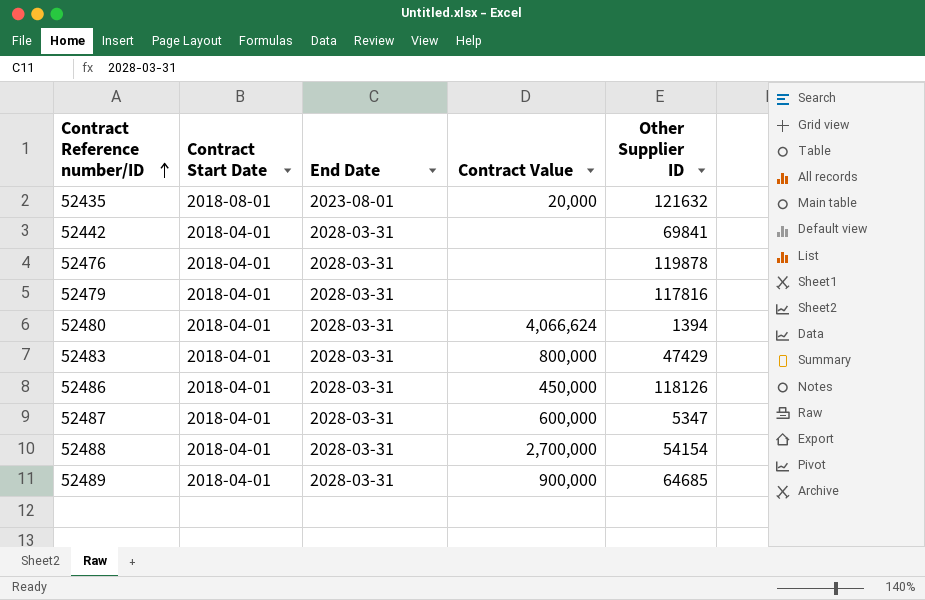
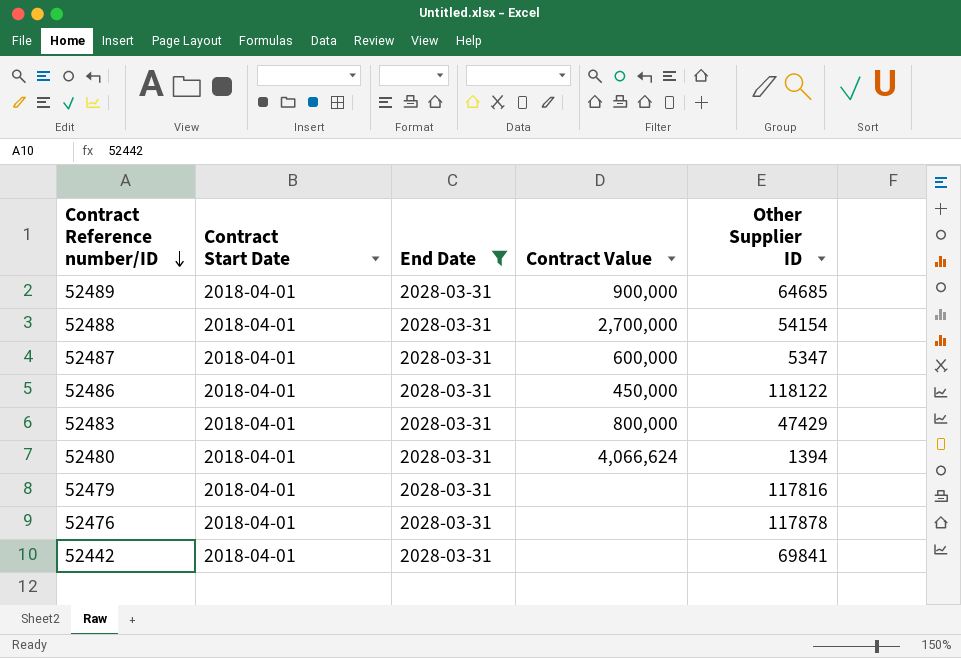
filter: none -> End Date = 2028-03-31
row order: Contract Reference number/ID ascending -> Contract Reference number/ID descending
52486 | Other Supplier ID: 118126 -> 118122
52476 | Other Supplier ID: 119878 -> 117878

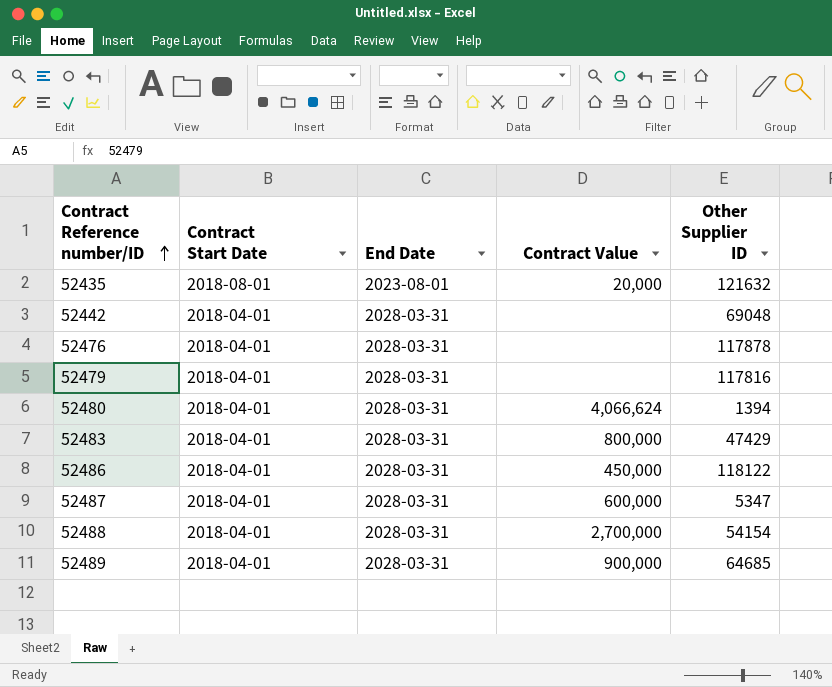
filter: End Date = 2028-03-31 -> none
row order: Contract Reference number/ID descending -> Contract Reference number/ID ascending
52442 | Other Supplier ID: 69841 -> 69048

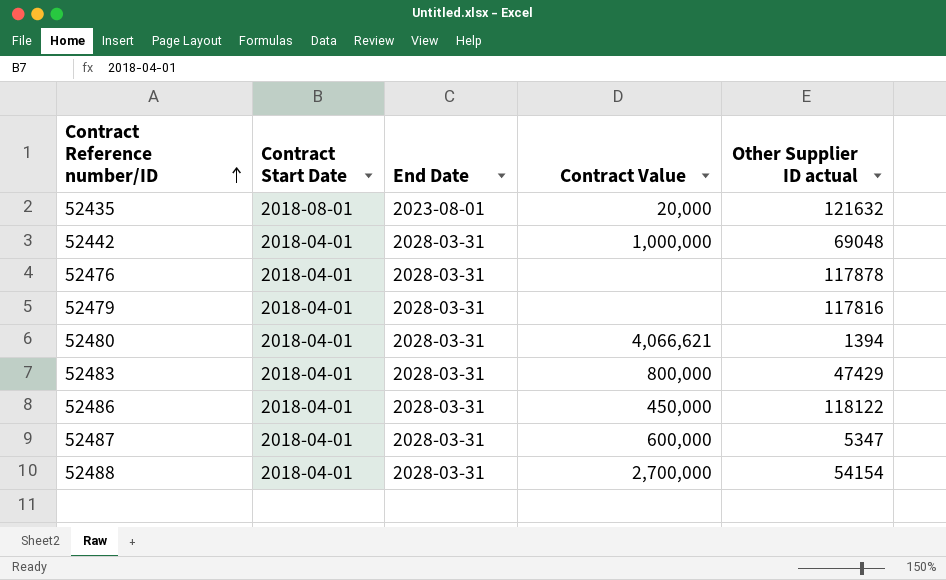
column name: Other Supplier ID -> Other Supplier ID actual
row 52489: 2018-04-01 | 2028-03-31 | 900,000 | 64685 -> none
52442 | Contract Value: none -> 1,000,000
52480 | Contract Value: 4,066,624 -> 4,066,621

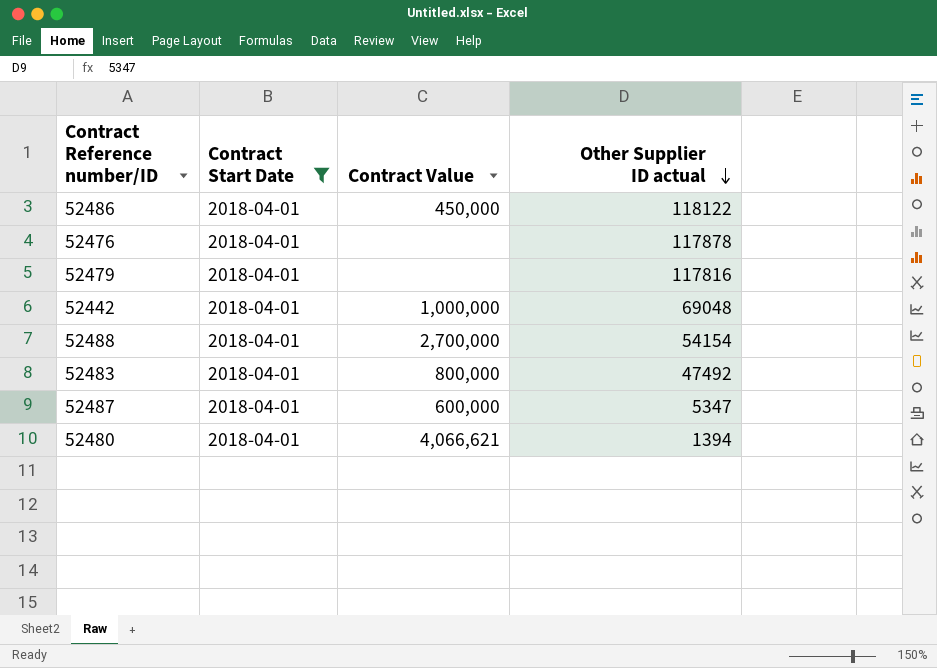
filter: none -> Contract Start Date = 2018-04-01
row order: Contract Reference number/ID ascending -> Other Supplier ID actual descending
column End Date | position: 3 -> none
52483 | Other Supplier ID actual: 47429 -> 47492

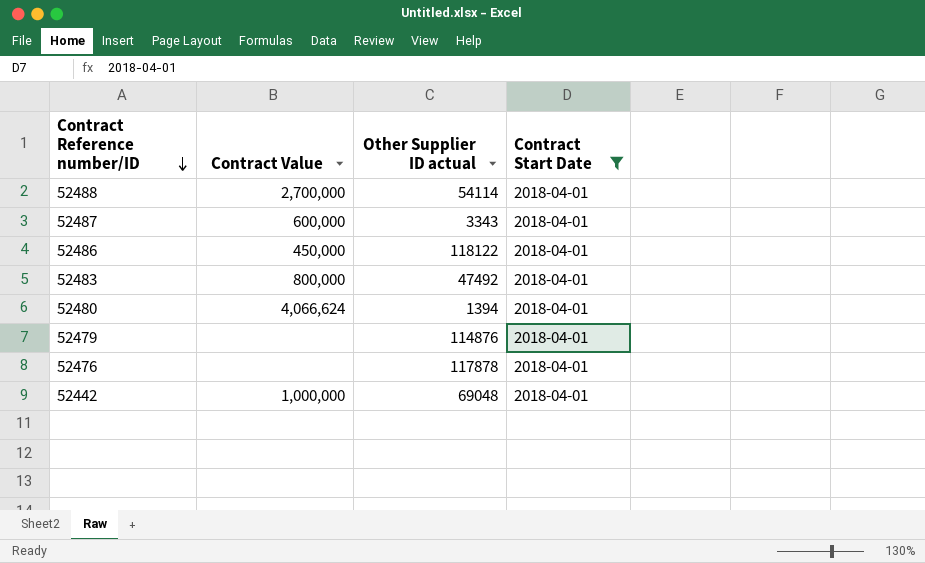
row order: Other Supplier ID actual descending -> Contract Reference number/ID descending
column Contract Start Date | position: 2 -> 4
52488 | Other Supplier ID actual: 54154 -> 54114
52487 | Other Supplier ID actual: 5347 -> 3343
52480 | Contract Value: 4,066,621 -> 4,066,624
52479 | Other Supplier ID actual: 117816 -> 114876

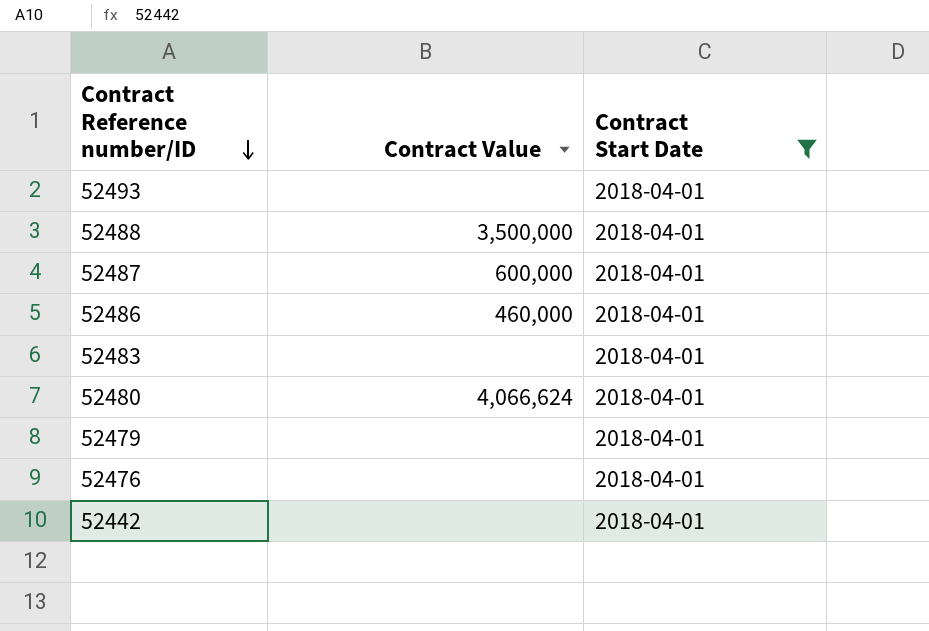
column Other Supplier ID actual | position: 3 -> none
row 52493: none -> none | 2018-04-01
52488 | Contract Value: 2,700,000 -> 3,500,000
52486 | Contract Value: 450,000 -> 460,000
52483 | Contract Value: 800,000 -> none
52442 | Contract Value: 1,000,000 -> none

